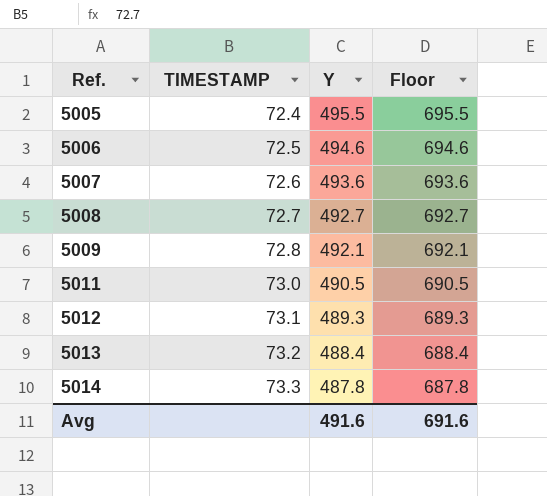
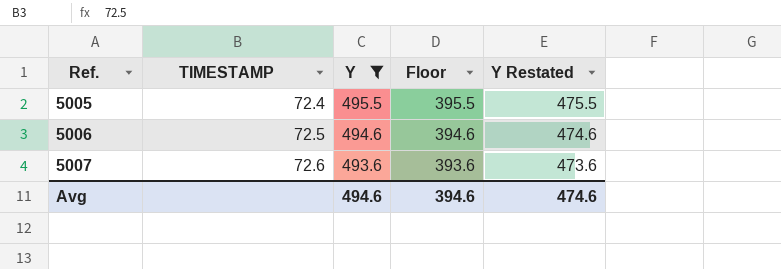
filter: none -> Y >= 493.6
column Floor | formula: [Y] + 200 -> [Y] - 100
column Y Restated | formula: none -> [Y] - 20
Avg | Y: 491.6 -> 494.6
Avg | Floor: 691.6 -> 394.6

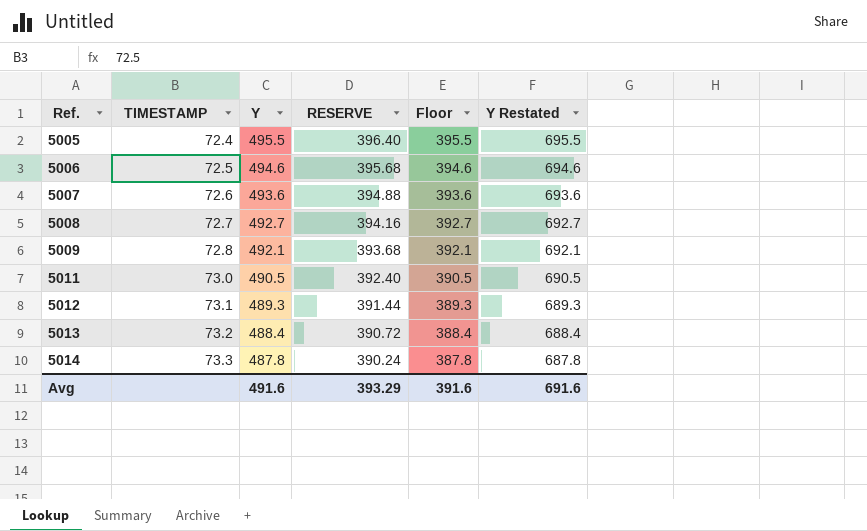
filter: Y >= 493.6 -> none
column RESERVE | formula: none -> [Y] * 0.8
column Y Restated | formula: [Y] - 20 -> [Y] + 200
Avg | Y: 494.6 -> 491.6
Avg | Floor: 394.6 -> 391.6
Avg | Y Restated: 474.6 -> 691.6

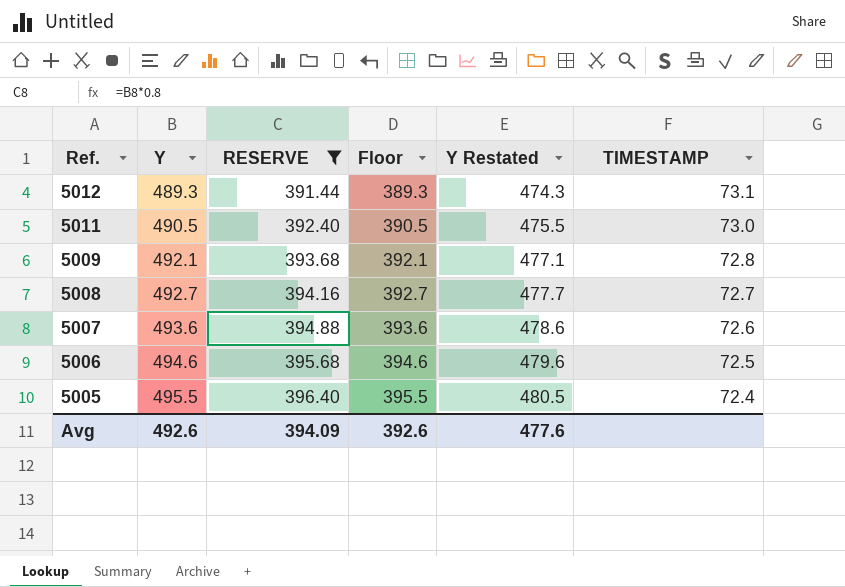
filter: none -> RESERVE >= 391.44
row order: Ref. ascending -> Ref. descending
column Y Restated | formula: [Y] + 200 -> [Y] - 15
column TIMESTAMP | position: 2 -> 6
Avg | Y: 491.6 -> 492.6
Avg | RESERVE: 393.29 -> 394.09
Avg | Floor: 391.6 -> 392.6
Avg | Y Restated: 691.6 -> 477.6

